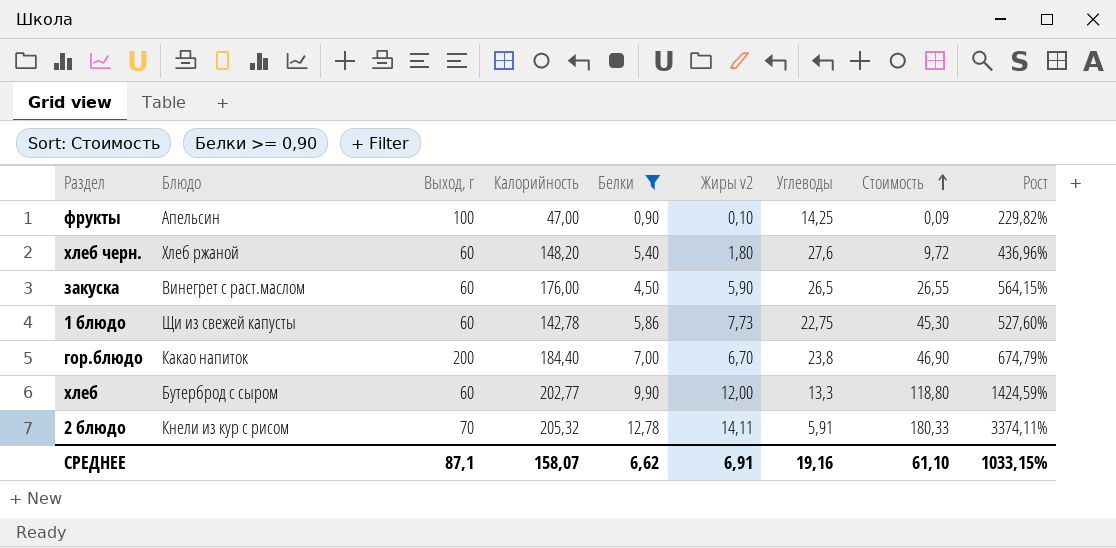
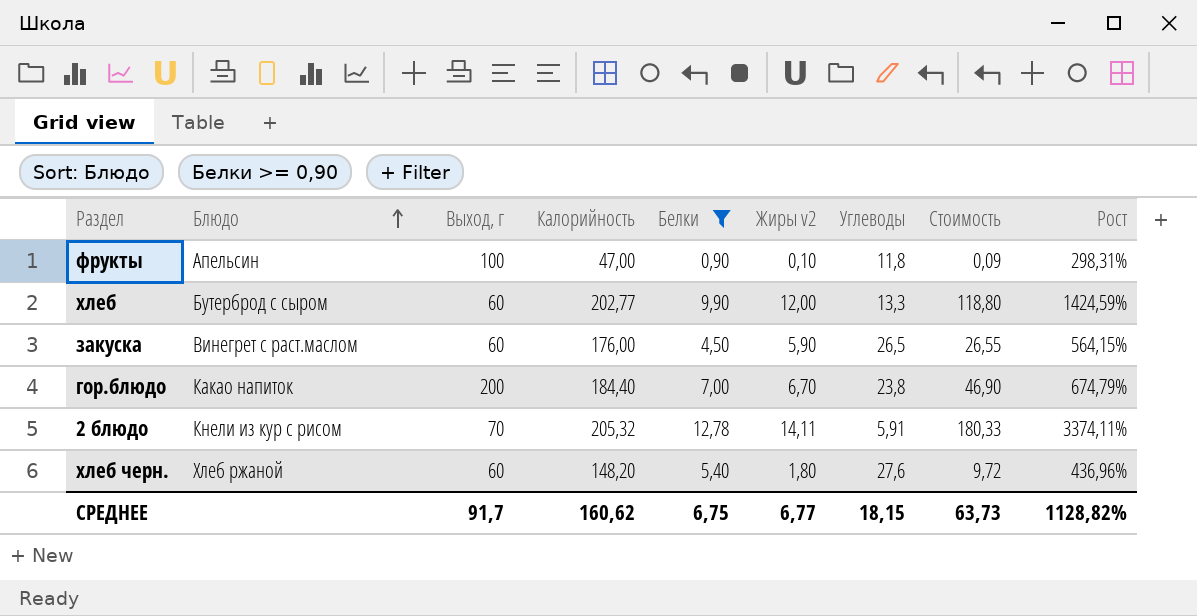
row order: Стоимость ascending -> Блюдо ascending
row 1 блюдо: Щи из свежей капусты | 60 | 142,78 | 5,86 | 7,73 | 22,75 | 45,30 | 527,60% -> none
фрукты | Углеводы: 14,25 -> 11,8
фрукты | Рост: 229,82% -> 298,31%
СРЕДНЕЕ | Выход, г: 87,1 -> 91,7
СРЕДНЕЕ | Калорийность: 158,07 -> 160,62
СРЕДНЕЕ | Белки: 6,62 -> 6,75
СРЕДНЕЕ | Жиры v2: 6,91 -> 6,77
СРЕДНЕЕ | Углеводы: 19,16 -> 18,15
СРЕДНЕЕ | Стоимость: 61,10 -> 63,73
СРЕДНЕЕ | Рост: 1033,15% -> 1128,82%

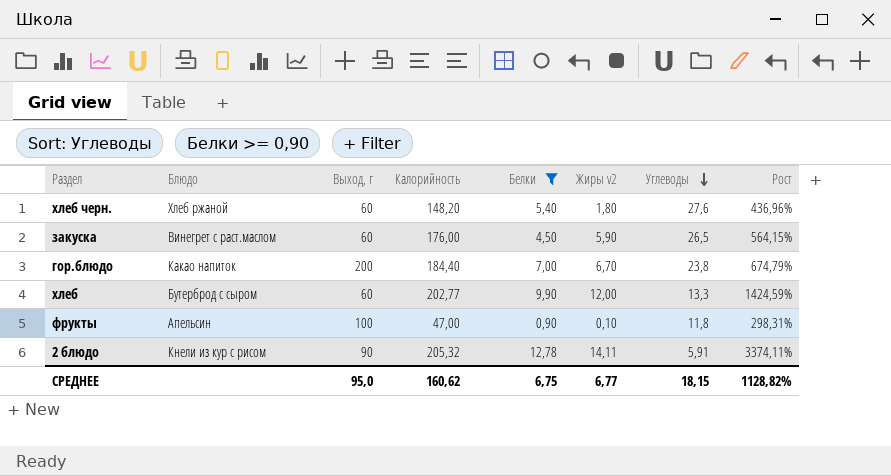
row order: Блюдо ascending -> Углеводы descending
column Стоимость | formula: [Белки] * [Жиры v2] -> none
2 блюдо | Выход, г: 70 -> 90
СРЕДНЕЕ | Выход, г: 91,7 -> 95,0

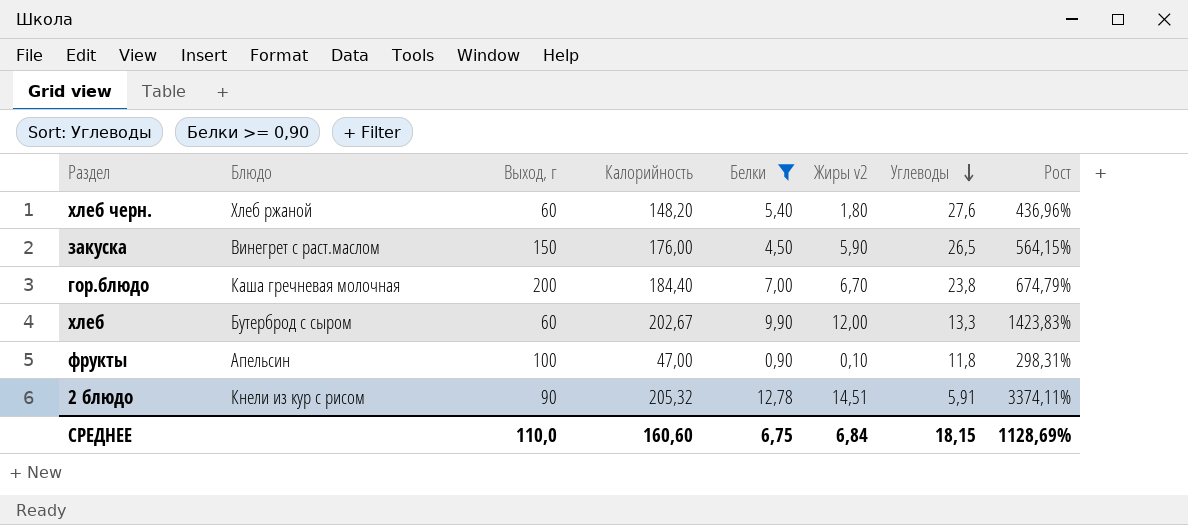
закуска | Выход, г: 60 -> 150
гор.блюдо | Блюдо: Какао напиток -> Каша гречневая молочная
хлеб | Калорийность: 202,77 -> 202,67
хлеб | Рост: 1424,59% -> 1423,83%
2 блюдо | Жиры v2: 14,11 -> 14,51
СРЕДНЕЕ | Выход, г: 95,0 -> 110,0
СРЕДНЕЕ | Калорийность: 160,62 -> 160,60
СРЕДНЕЕ | Жиры v2: 6,77 -> 6,84
СРЕДНЕЕ | Рост: 1128,82% -> 1128,69%

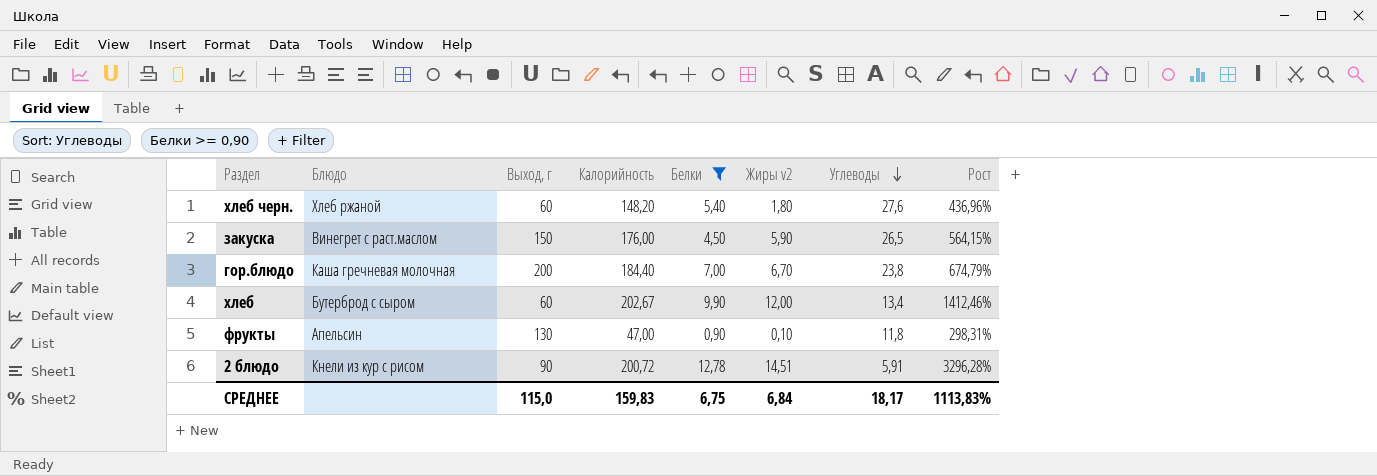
хлеб | Углеводы: 13,3 -> 13,4
хлеб | Рост: 1423,83% -> 1412,46%
фрукты | Выход, г: 100 -> 130
2 блюдо | Калорийность: 205,32 -> 200,72
2 блюдо | Рост: 3374,11% -> 3296,28%
СРЕДНЕЕ | Выход, г: 110,0 -> 115,0
СРЕДНЕЕ | Калорийность: 160,60 -> 159,83
СРЕДНЕЕ | Углеводы: 18,15 -> 18,17
СРЕДНЕЕ | Рост: 1128,69% -> 1113,83%

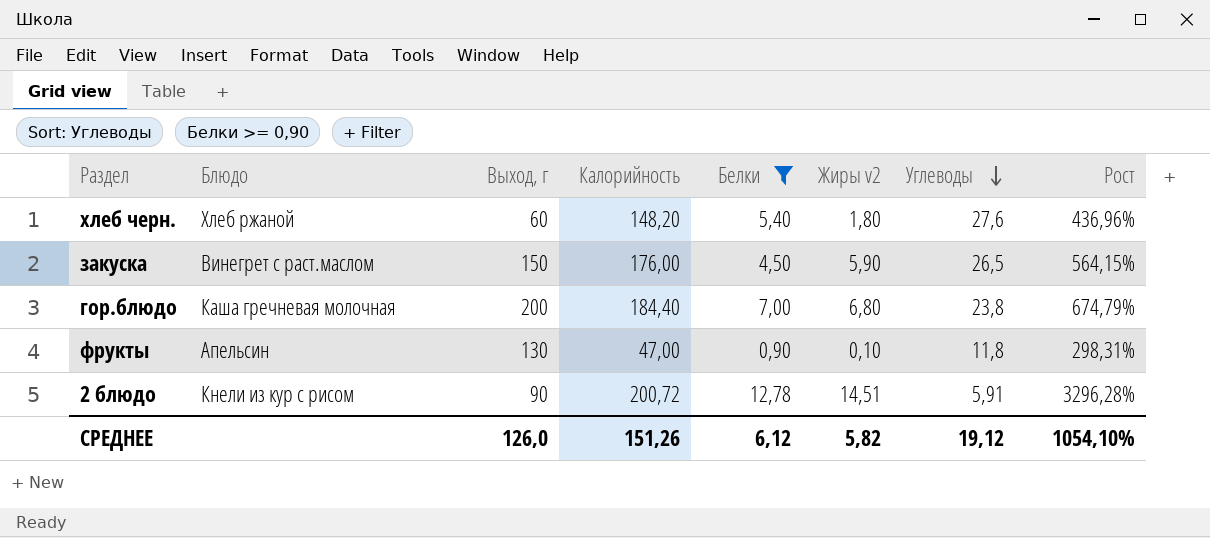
row хлеб: Бутерброд с сыром | 60 | 202,67 | 9,90 | 12,00 | 13,4 | 1412,46% -> none
гор.блюдо | Жиры v2: 6,70 -> 6,80
СРЕДНЕЕ | Выход, г: 115,0 -> 126,0
СРЕДНЕЕ | Калорийность: 159,83 -> 151,26
СРЕДНЕЕ | Белки: 6,75 -> 6,12
СРЕДНЕЕ | Жиры v2: 6,84 -> 5,82
СРЕДНЕЕ | Углеводы: 18,17 -> 19,12
СРЕДНЕЕ | Рост: 1113,83% -> 1054,10%

